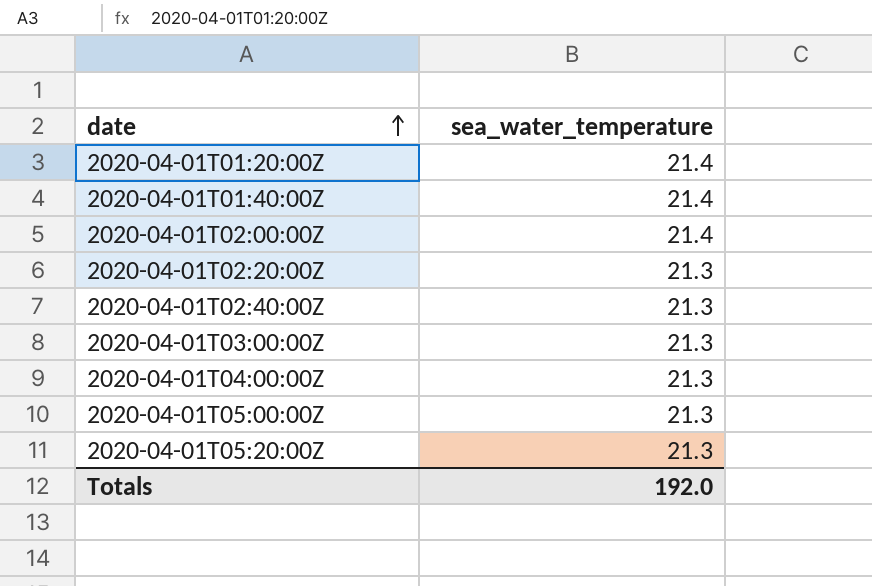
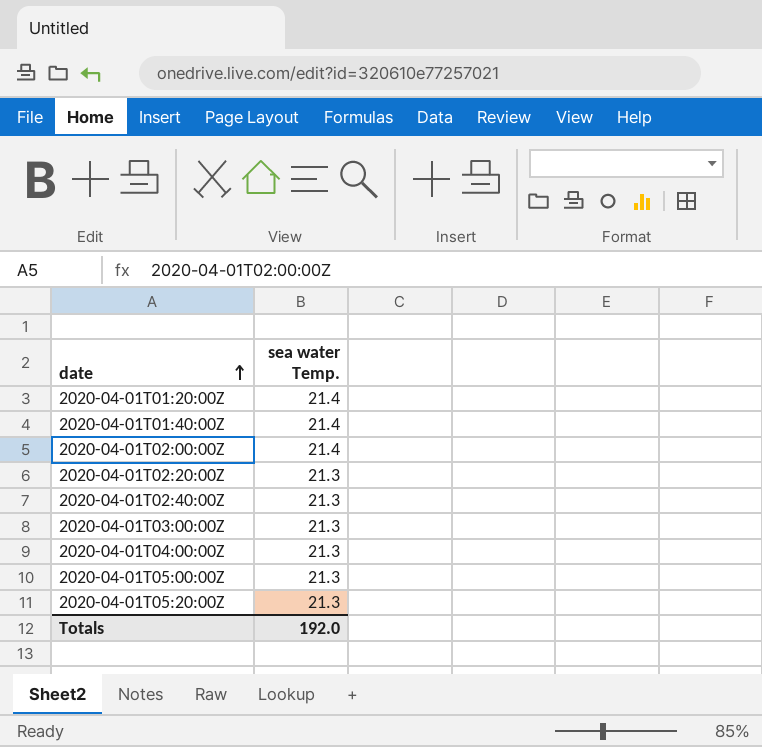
column name: sea_water_temperature -> sea water Temp.

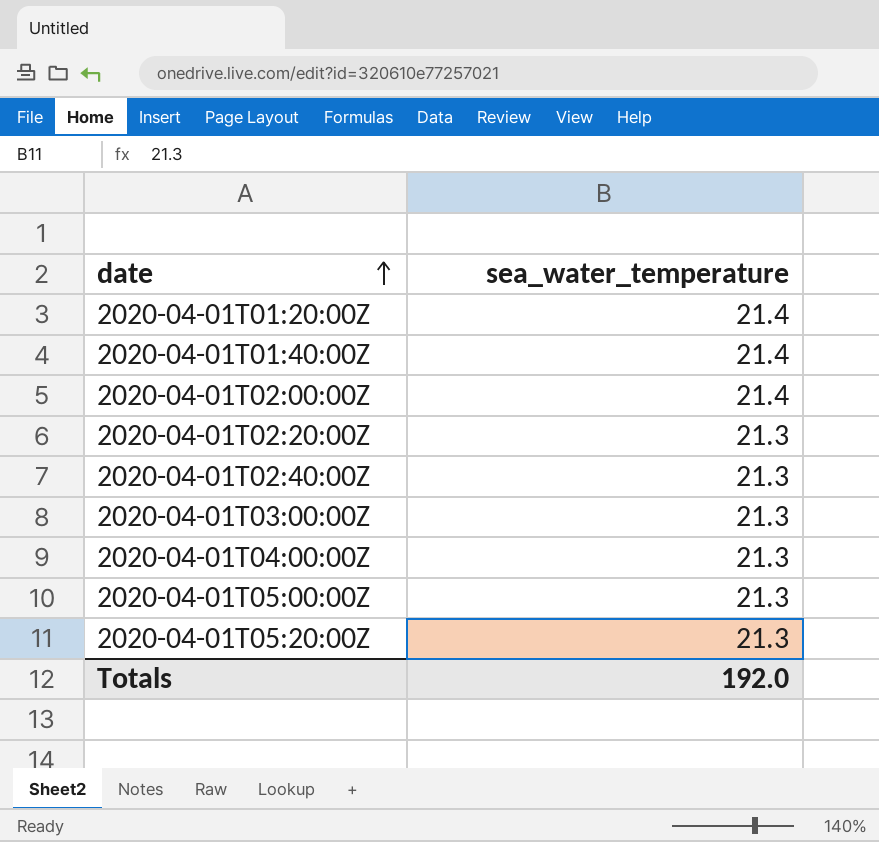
column name: sea water Temp. -> sea_water_temperature

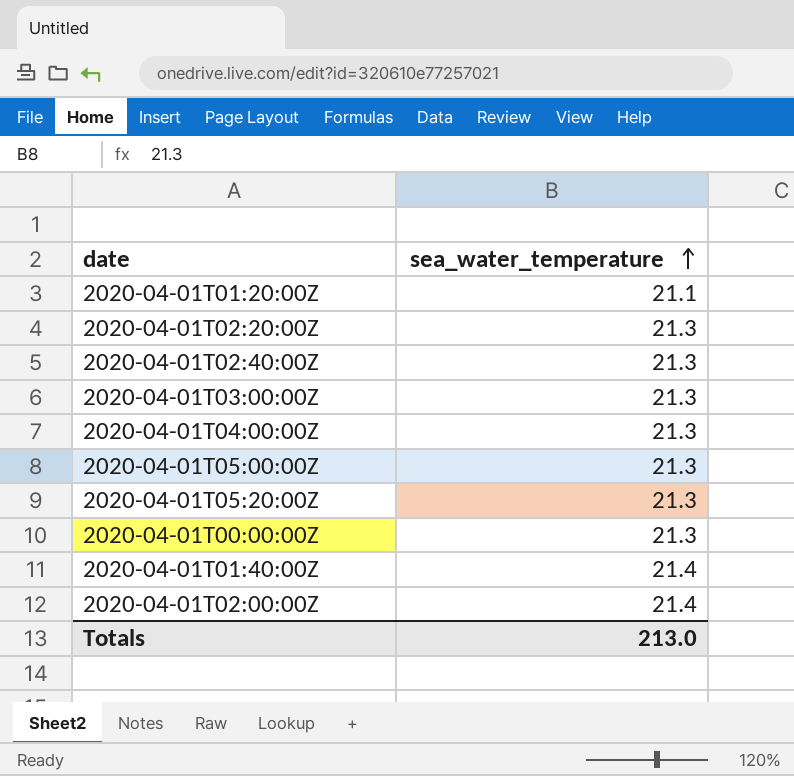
row order: date ascending -> sea_water_temperature ascending
2020-04-01T01:20:00Z | sea_water_temperature: 21.4 -> 21.1
row 2020-04-01T00:00:00Z: none -> 21.3
Totals | sea_water_temperature: 192.0 -> 213.0

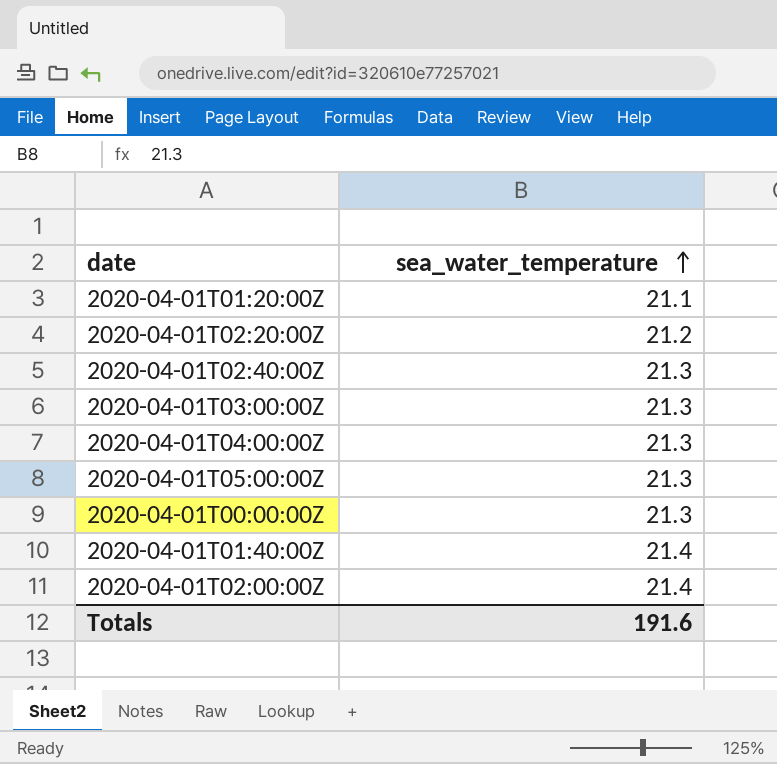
row 2020-04-01T05:20:00Z: 21.3 -> none
2020-04-01T02:20:00Z | sea_water_temperature: 21.3 -> 21.2
Totals | sea_water_temperature: 213.0 -> 191.6

